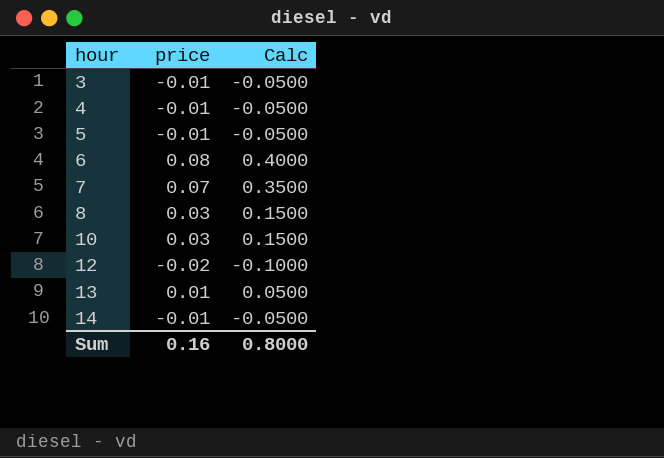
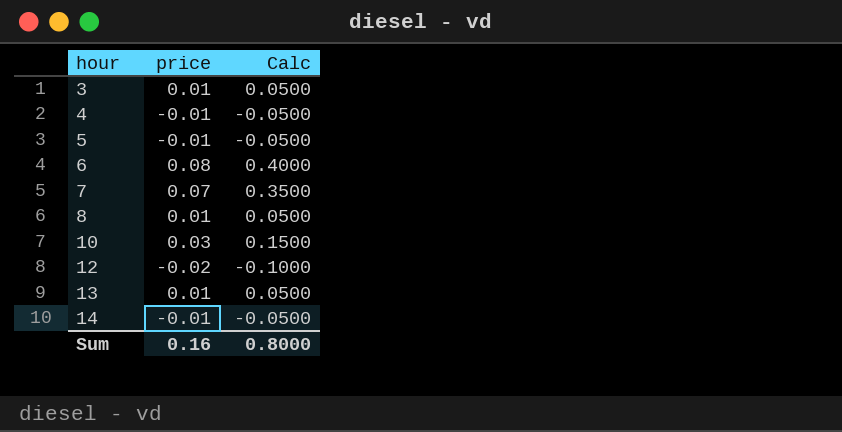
3 | price: -0.01 -> 0.01
3 | Calc: -0.0500 -> 0.0500
8 | price: 0.03 -> 0.01
8 | Calc: 0.1500 -> 0.0500

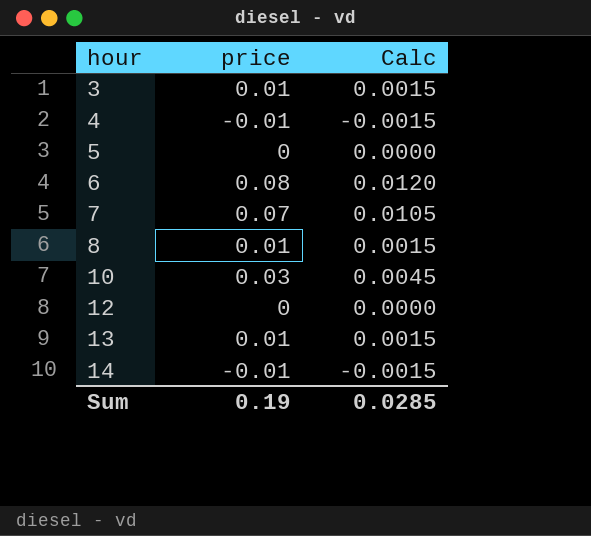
column Calc | formula: [price] * 5 -> [price] * 0.15
5 | price: -0.01 -> 0
12 | price: -0.02 -> 0
Sum | price: 0.16 -> 0.19
Sum | Calc: 0.8000 -> 0.0285

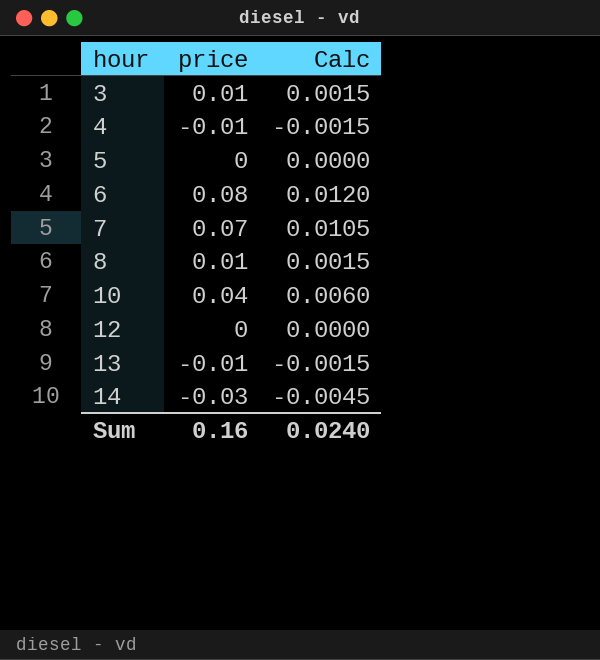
10 | price: 0.03 -> 0.04
10 | Calc: 0.0045 -> 0.0060
13 | price: 0.01 -> -0.01
13 | Calc: 0.0015 -> -0.0015
14 | price: -0.01 -> -0.03
14 | Calc: -0.0015 -> -0.0045
Sum | price: 0.19 -> 0.16
Sum | Calc: 0.0285 -> 0.0240

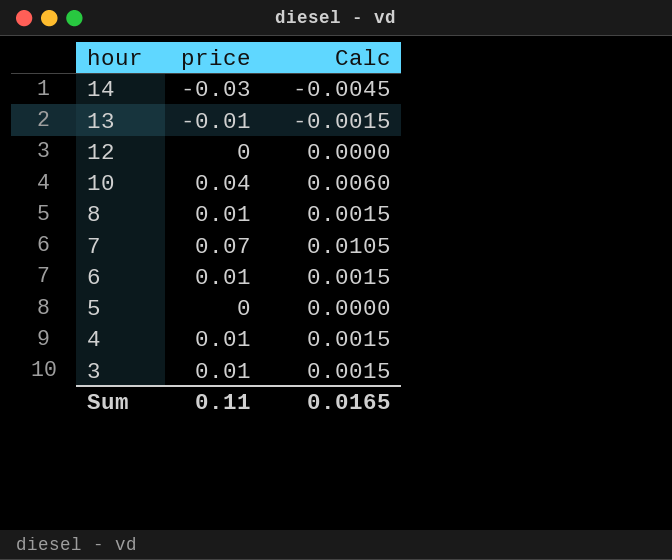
row order: hour ascending -> hour descending
6 | price: 0.08 -> 0.01
6 | Calc: 0.0120 -> 0.0015
4 | price: -0.01 -> 0.01
4 | Calc: -0.0015 -> 0.0015
Sum | price: 0.16 -> 0.11
Sum | Calc: 0.0240 -> 0.0165

